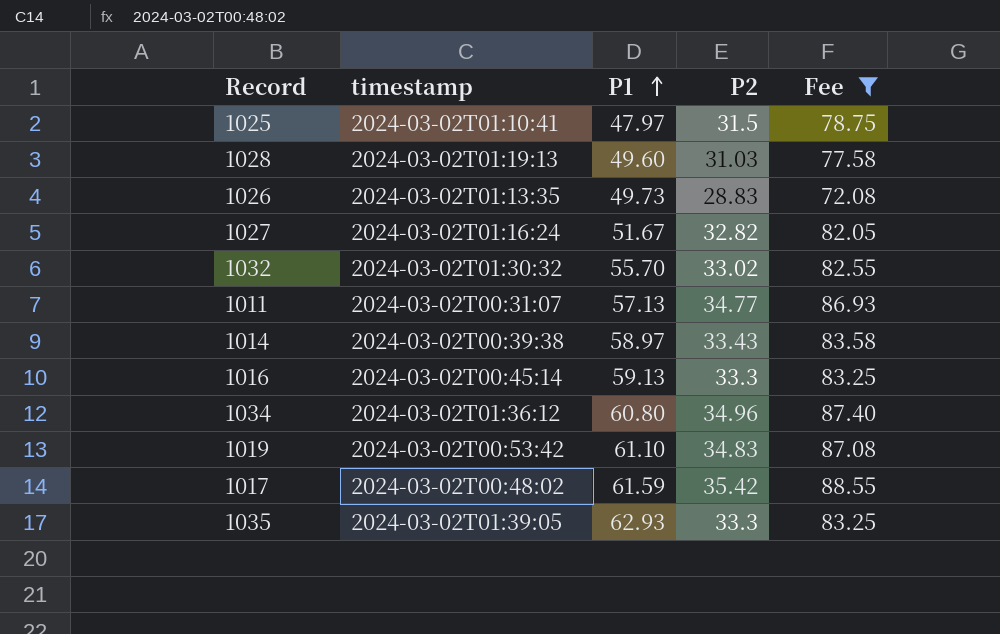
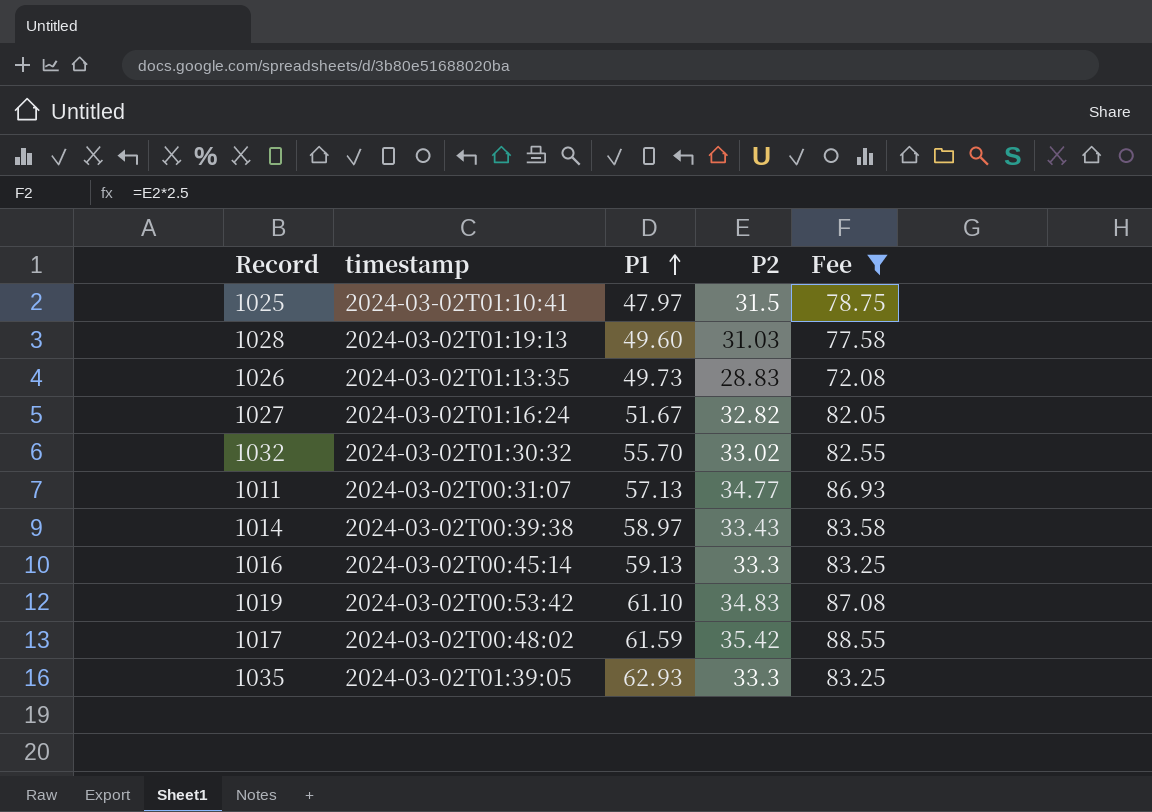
row 1034: 2024-03-02T01:36:12 | 60.80 | 34.96 | 87.40 -> none

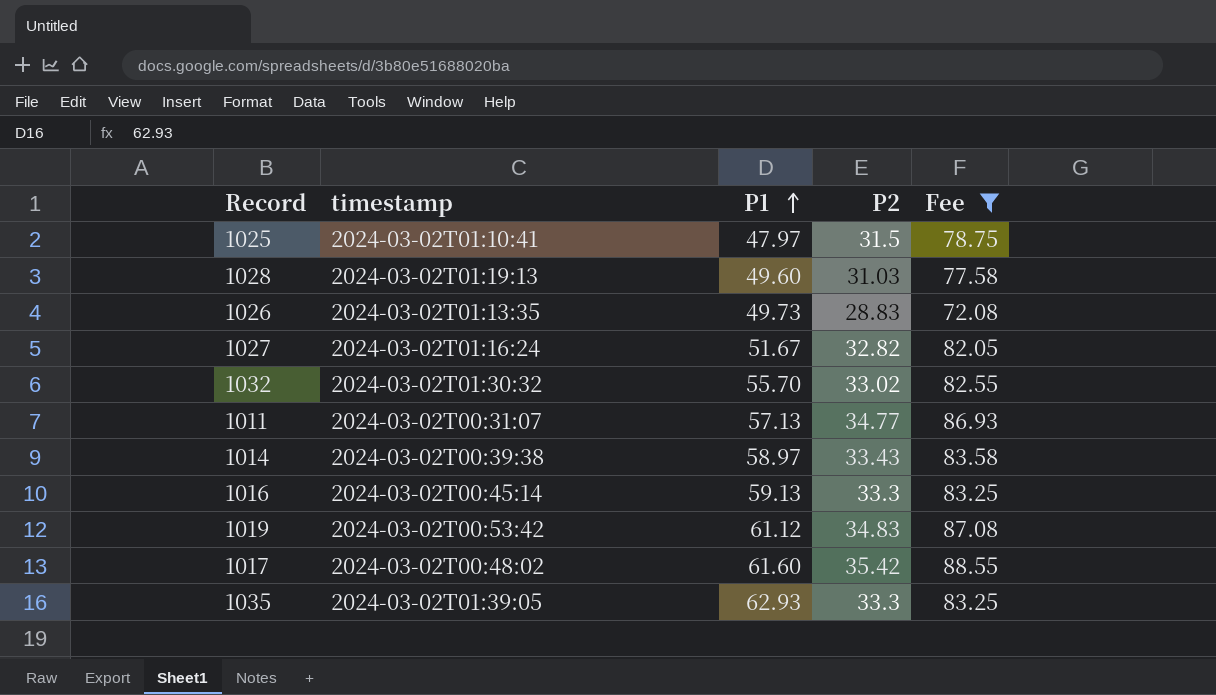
1019 | P1: 61.10 -> 61.12
1017 | P1: 61.59 -> 61.60

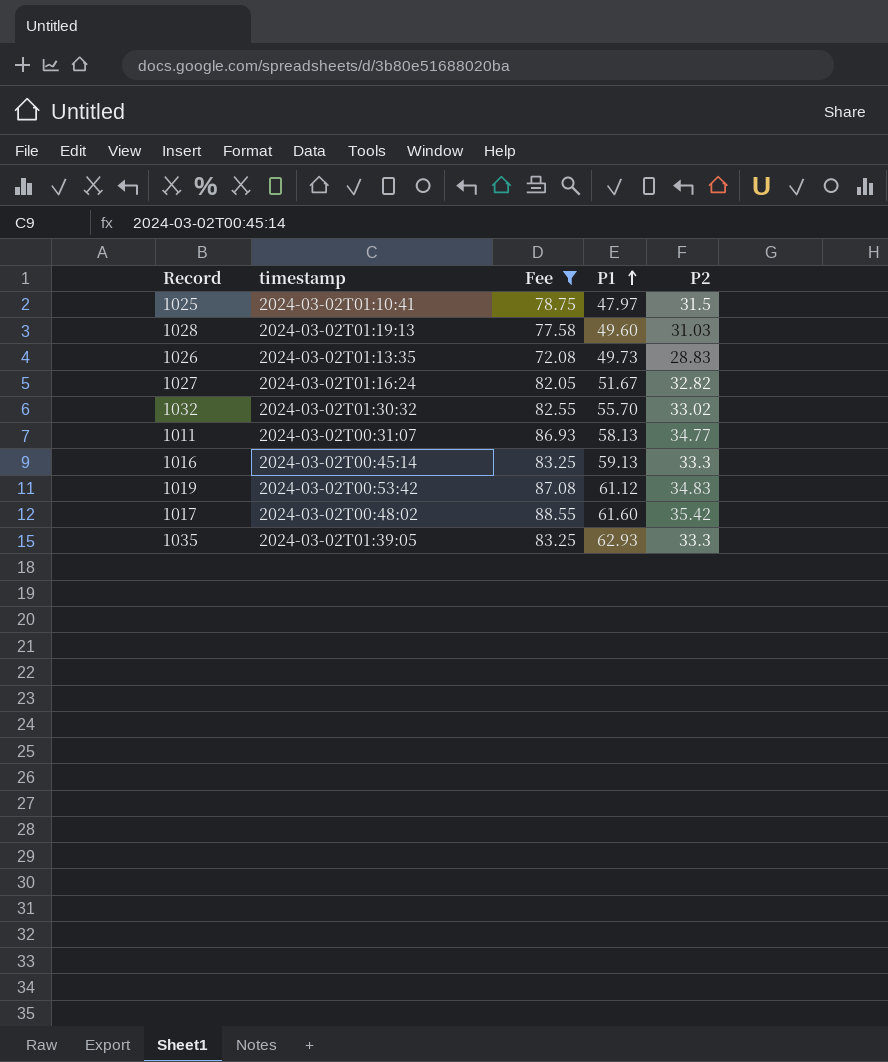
column Fee | position: 5 -> 3
row 1014: 2024-03-02T00:39:38 | 58.97 | 33.43 | 83.58 -> none
1011 | P1: 57.13 -> 58.13

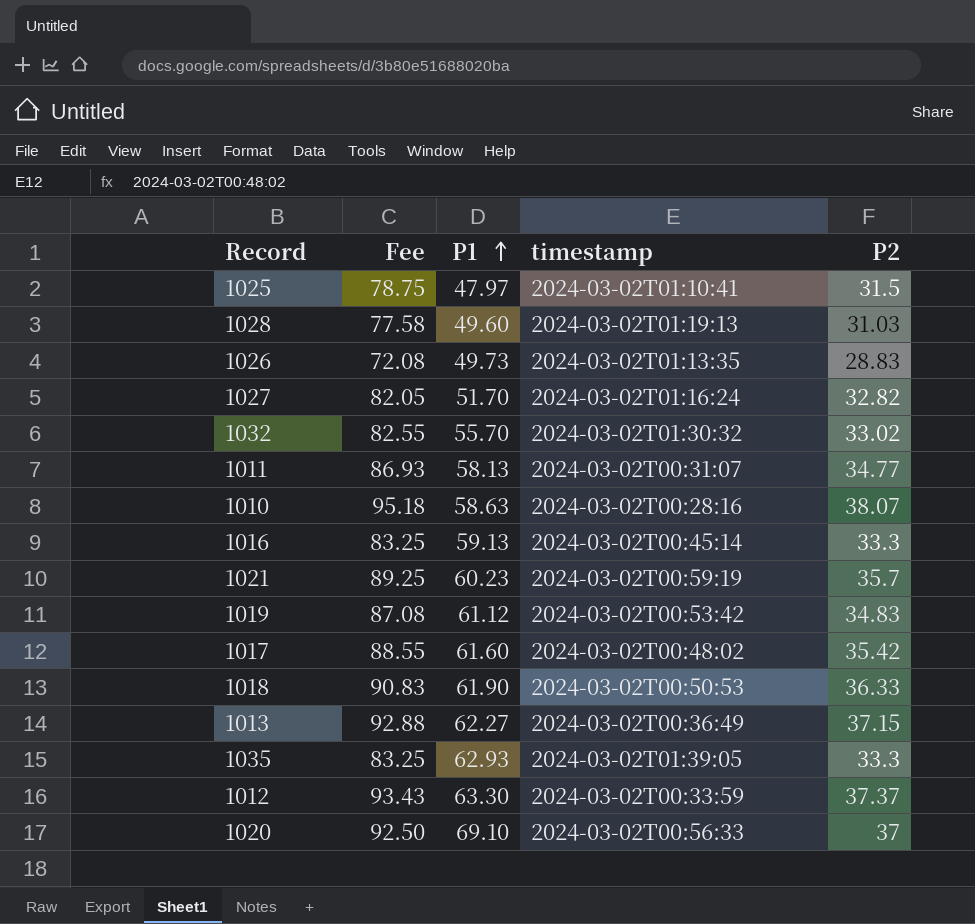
filter: Fee <= 88.55 -> none
column timestamp | position: 2 -> 4
1027 | P1: 51.67 -> 51.70

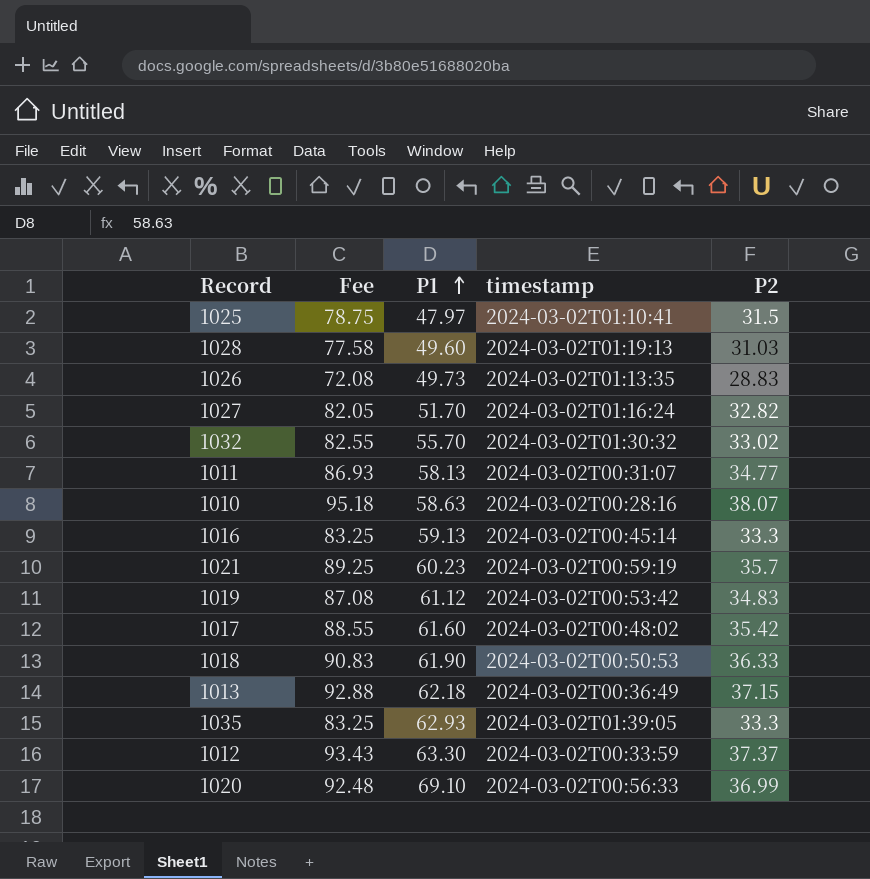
1013 | P1: 62.27 -> 62.18
1020 | Fee: 92.50 -> 92.48
1020 | P2: 37 -> 36.99

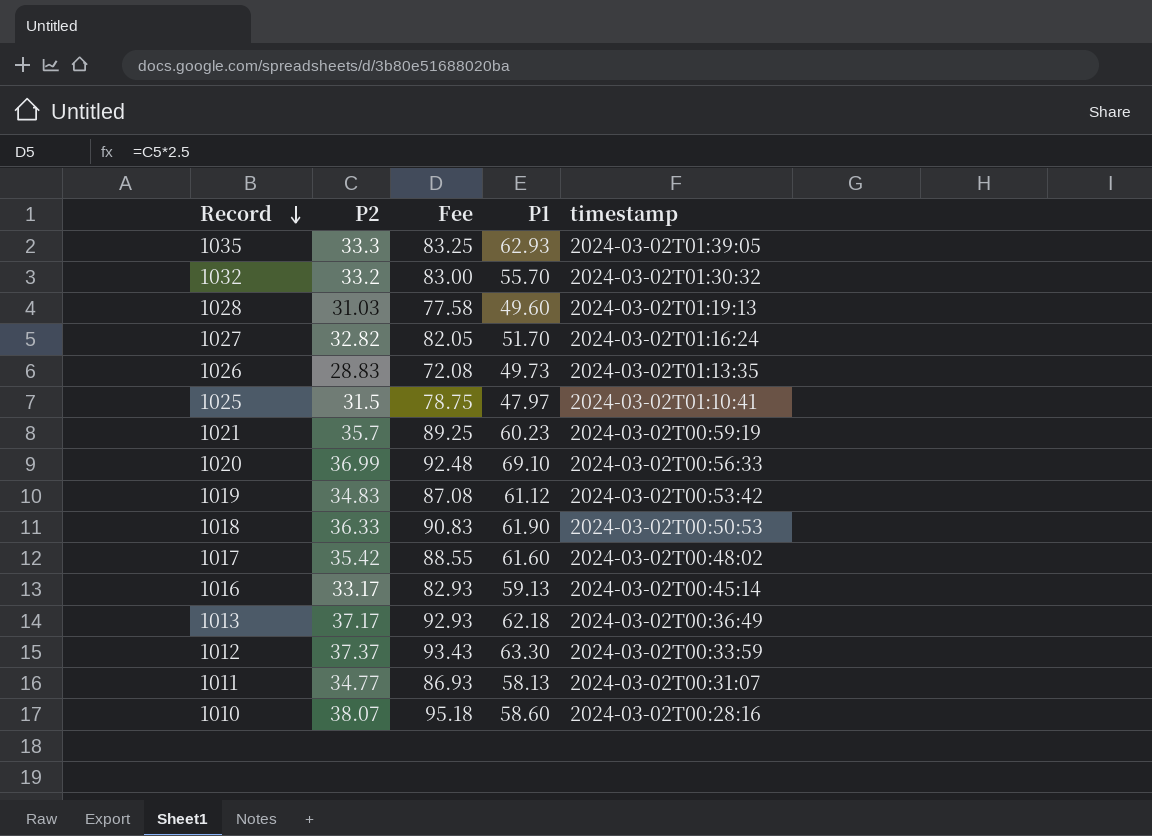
row order: P1 ascending -> Record descending
column P2 | position: 5 -> 2
1032 | P2: 33.02 -> 33.2
1032 | Fee: 82.55 -> 83.00
1016 | P2: 33.3 -> 33.17
1016 | Fee: 83.25 -> 82.93
1013 | P2: 37.15 -> 37.17
1013 | Fee: 92.88 -> 92.93
1010 | P1: 58.63 -> 58.60

